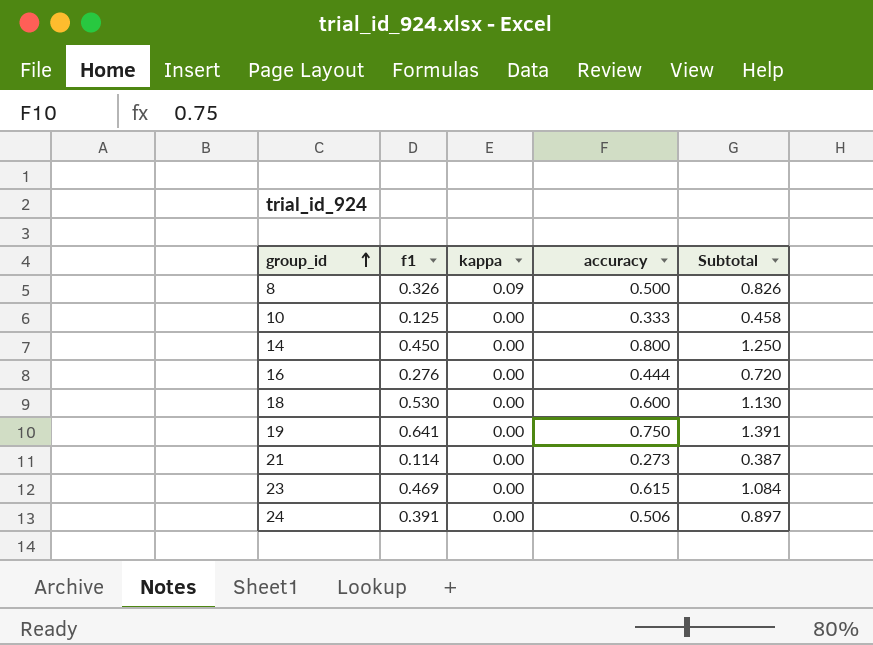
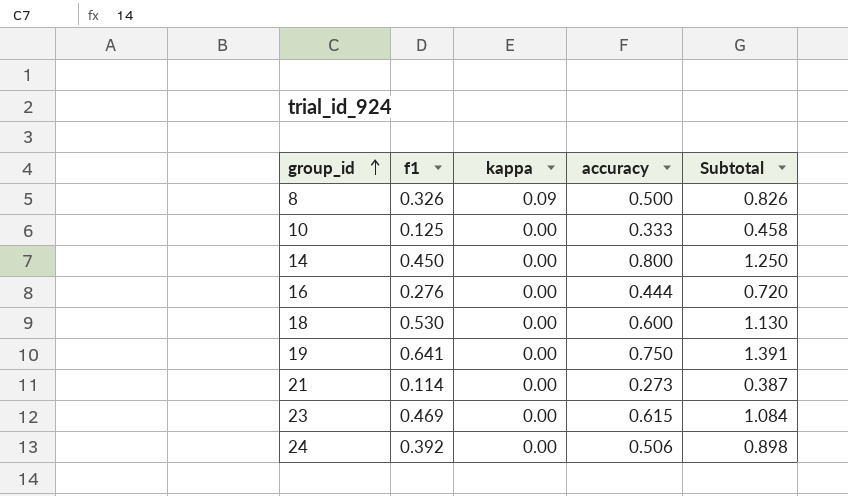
24 | f1: 0.391 -> 0.392
24 | Subtotal: 0.897 -> 0.898

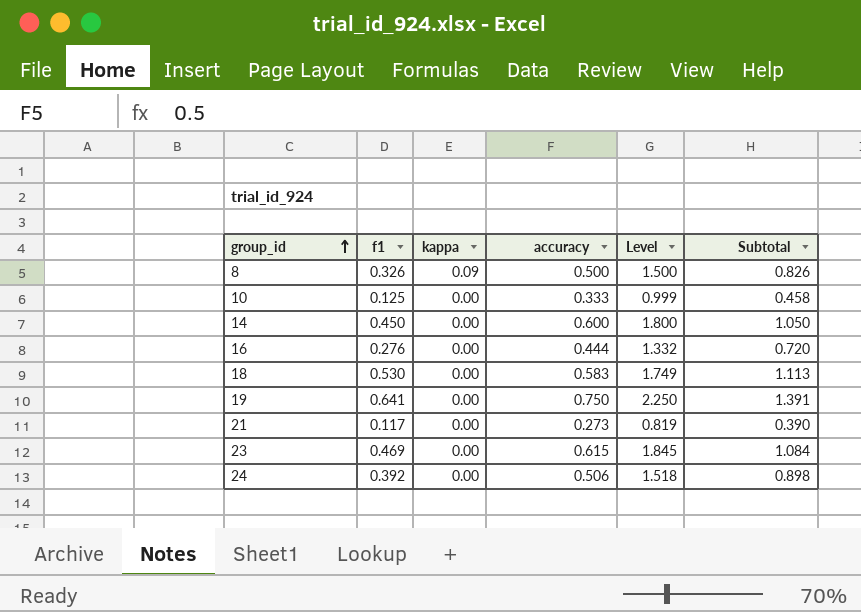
column Level | formula: none -> [accuracy] * 3
14 | accuracy: 0.800 -> 0.600
14 | Subtotal: 1.250 -> 1.050
18 | accuracy: 0.600 -> 0.583
18 | Subtotal: 1.130 -> 1.113
21 | f1: 0.114 -> 0.117
21 | Subtotal: 0.387 -> 0.390

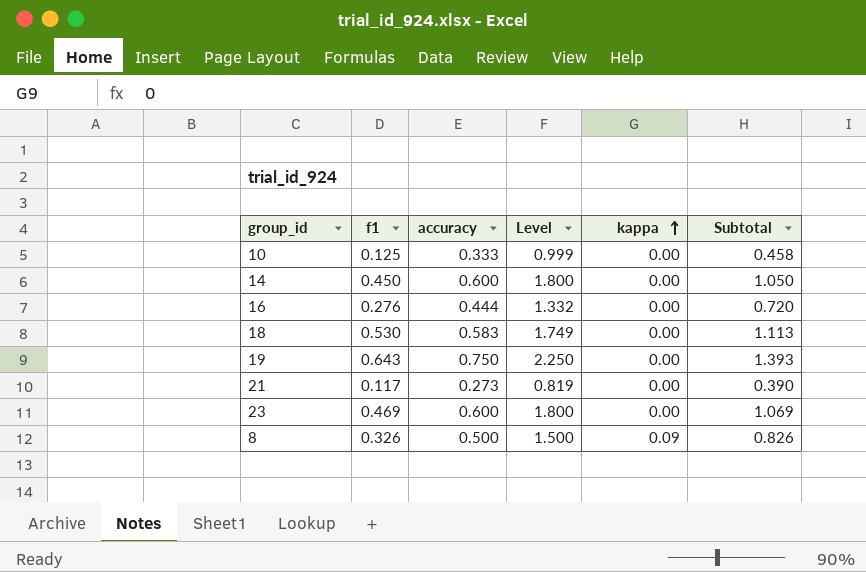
row order: group_id ascending -> kappa ascending
column kappa | position: 3 -> 5
row 24: 0.392 | 0.00 | 0.506 | 1.518 | 0.898 -> none
19 | f1: 0.641 -> 0.643
19 | Subtotal: 1.391 -> 1.393
23 | accuracy: 0.615 -> 0.600
23 | Level: 1.845 -> 1.800
23 | Subtotal: 1.084 -> 1.069

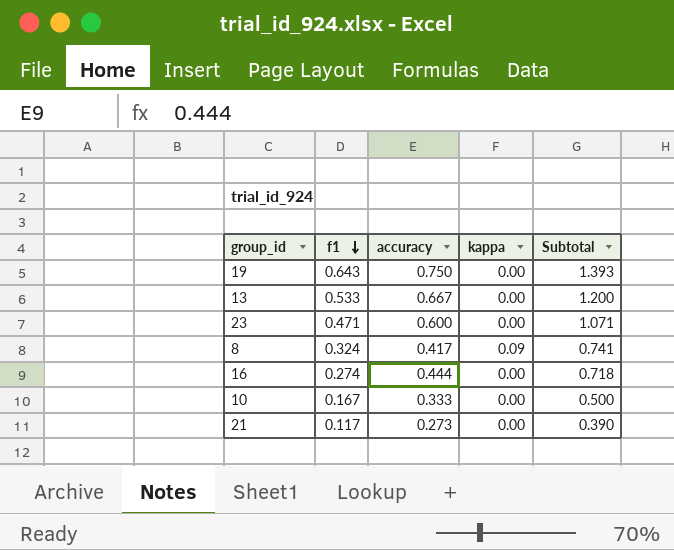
row order: kappa ascending -> f1 descending
column Level | formula: [accuracy] * 3 -> none
row 14: 0.450 | 0.600 | 1.800 | 0.00 | 1.050 -> none
row 18: 0.530 | 0.583 | 1.749 | 0.00 | 1.113 -> none
row 13: none -> 0.533 | 0.667 | 0.00 | 1.200
23 | f1: 0.469 -> 0.471
23 | Subtotal: 1.069 -> 1.071
8 | f1: 0.326 -> 0.324
8 | accuracy: 0.500 -> 0.417
8 | Subtotal: 0.826 -> 0.741
16 | f1: 0.276 -> 0.274
16 | Subtotal: 0.720 -> 0.718
10 | f1: 0.125 -> 0.167
10 | Subtotal: 0.458 -> 0.500

